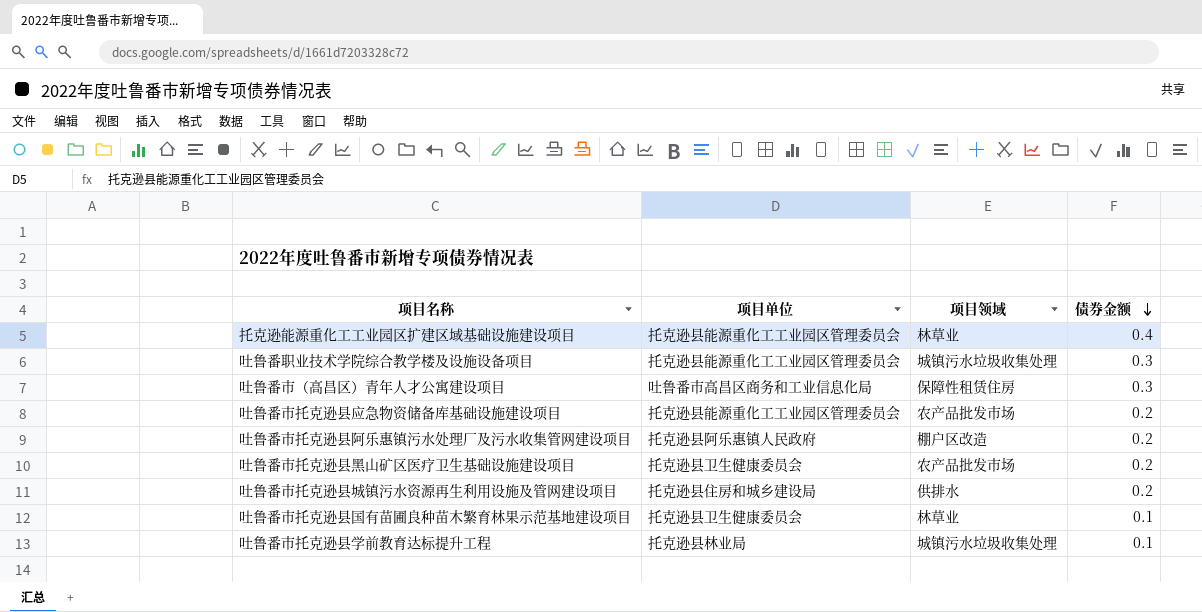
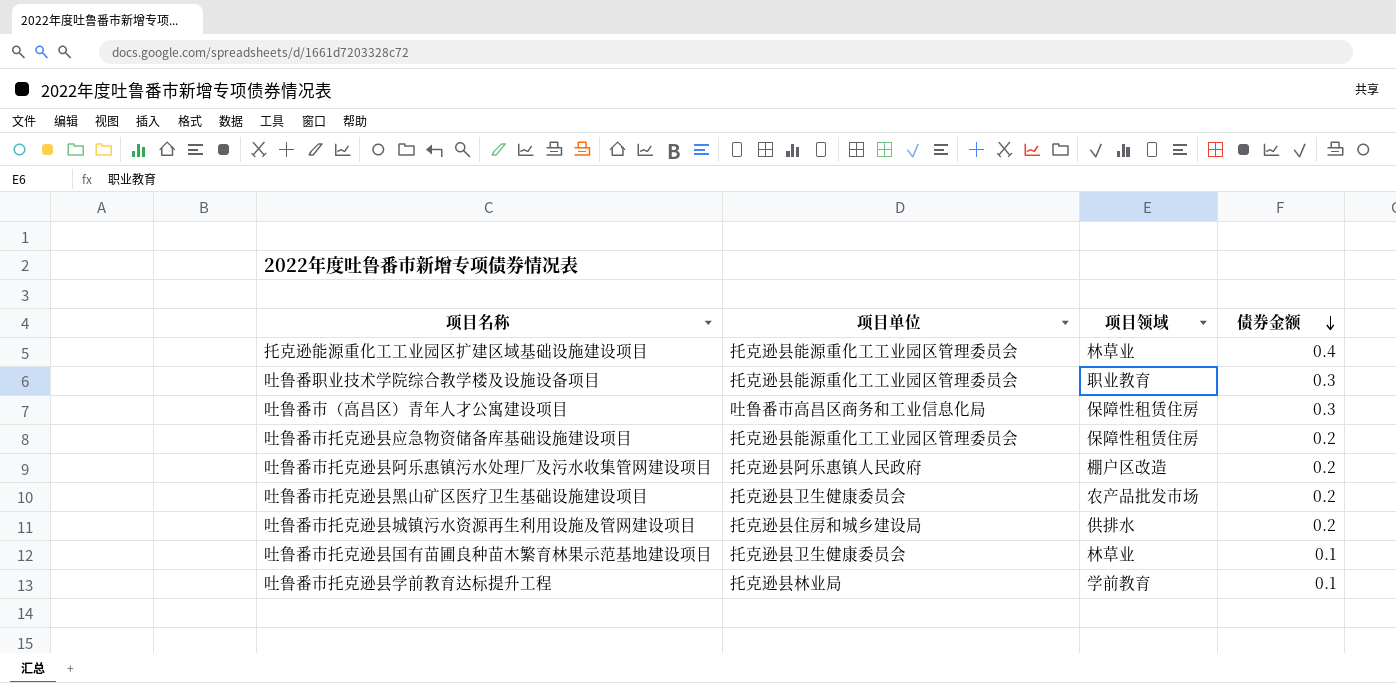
吐鲁番职业技术学院综合教学楼及设施设备项目 | 项目领域: 城镇污水垃圾收集处理 -> 职业教育
吐鲁番市托克逊县应急物资储备库基础设施建设项目 | 项目领域: 农产品批发市场 -> 保障性租赁住房
吐鲁番市托克逊县学前教育达标提升工程 | 项目领域: 城镇污水垃圾收集处理 -> 学前教育

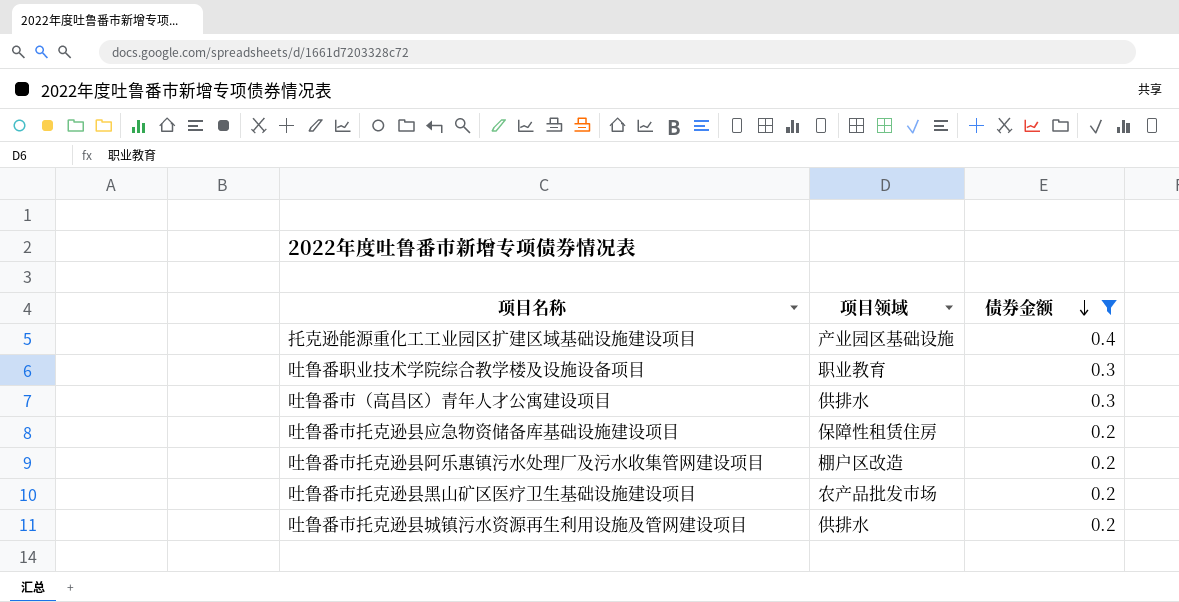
filter: none -> 债券金额 != 0.1
column 项目单位 | position: 2 -> none
托克逊能源重化工工业园区扩建区域基础设施建设项目 | 项目领域: 林草业 -> 产业园区基础设施
吐鲁番市（高昌区）青年人才公寓建设项目 | 项目领域: 保障性租赁住房 -> 供排水

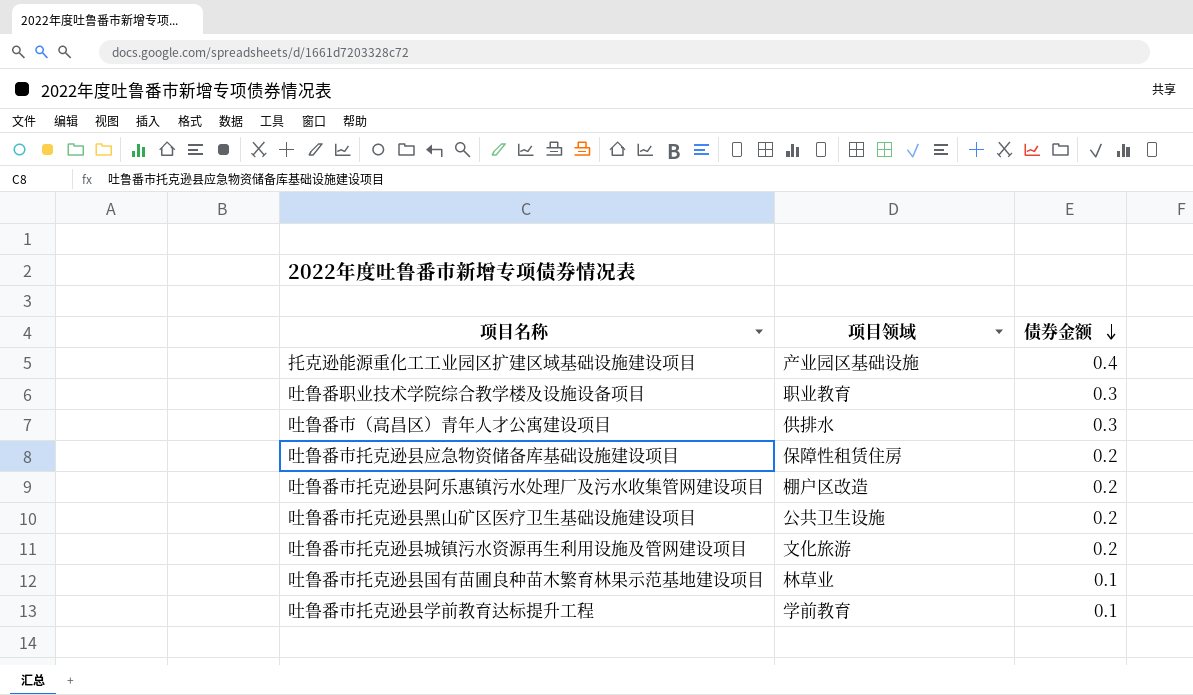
filter: 债券金额 != 0.1 -> none
吐鲁番市托克逊县黑山矿区医疗卫生基础设施建设项目 | 项目领域: 农产品批发市场 -> 公共卫生设施
吐鲁番市托克逊县城镇污水资源再生利用设施及管网建设项目 | 项目领域: 供排水 -> 文化旅游

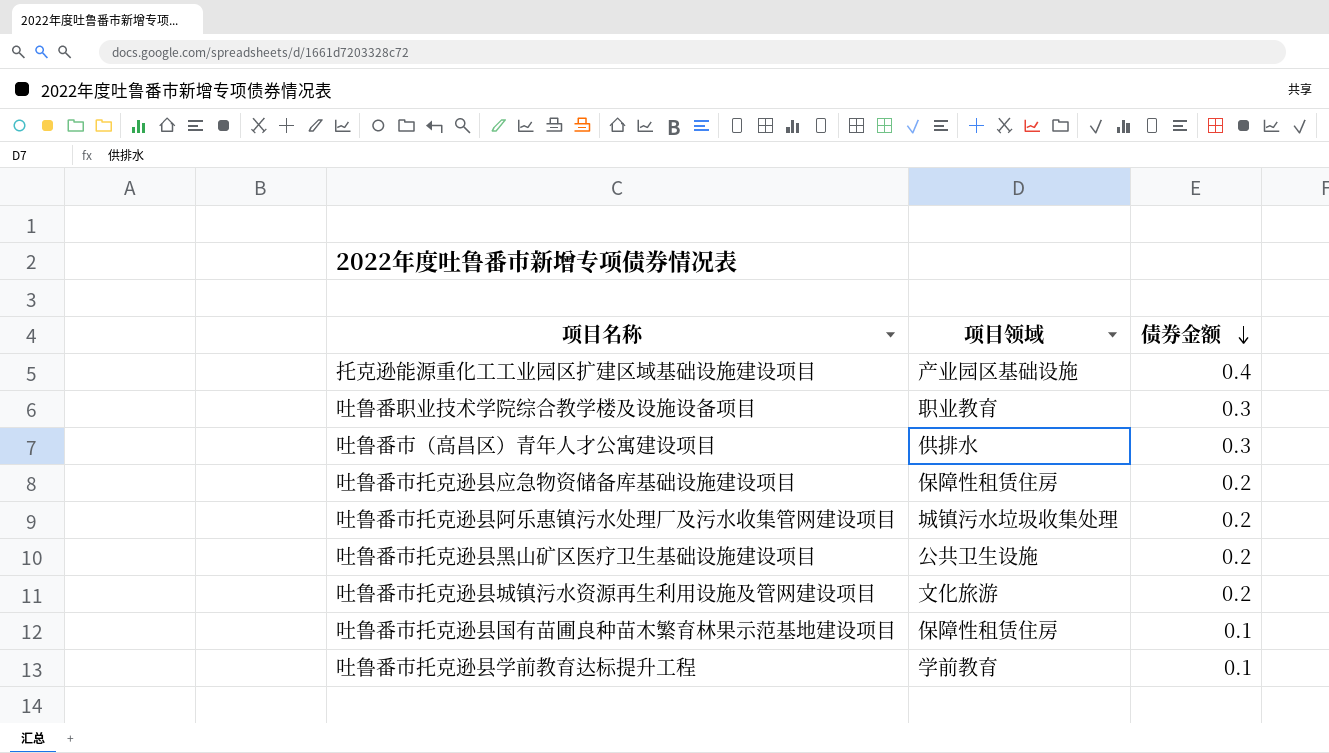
吐鲁番市托克逊县阿乐惠镇污水处理厂及污水收集管网建设项目 | 项目领域: 棚户区改造 -> 城镇污水垃圾收集处理
吐鲁番市托克逊县国有苗圃良种苗木繁育林果示范基地建设项目 | 项目领域: 林草业 -> 保障性租赁住房

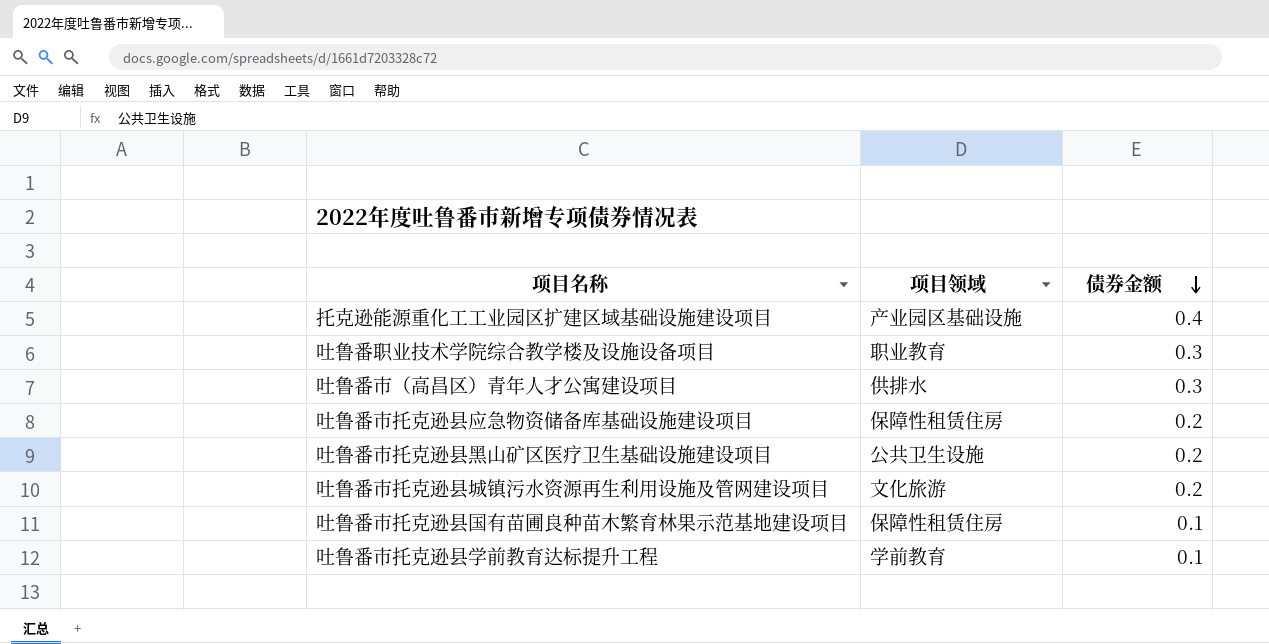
row 吐鲁番市托克逊县阿乐惠镇污水处理厂及污水收集管网建设项目: 城镇污水垃圾收集处理 | 0.2 -> none

